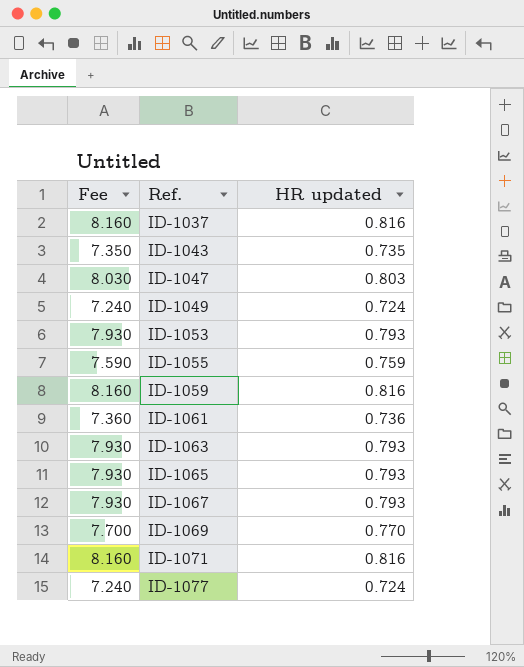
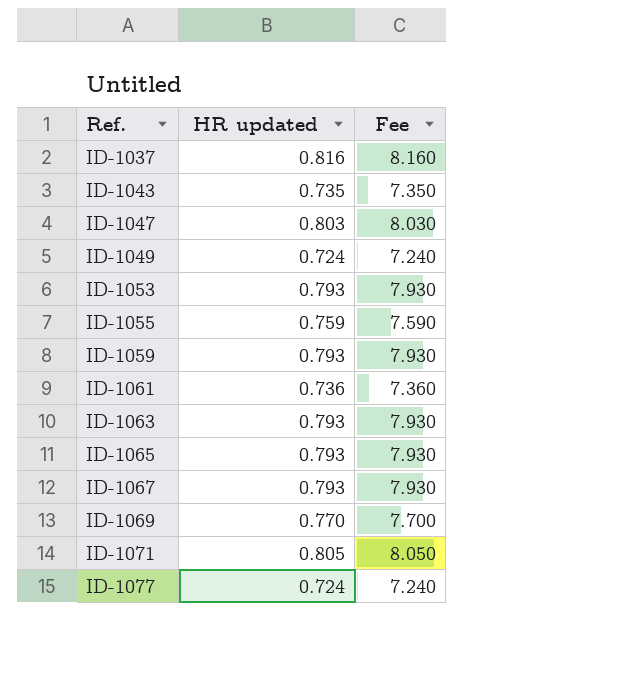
column Fee | position: 1 -> 3
ID-1059 | HR updated: 0.816 -> 0.793
ID-1059 | Fee: 8.160 -> 7.930
ID-1071 | HR updated: 0.816 -> 0.805
ID-1071 | Fee: 8.160 -> 8.050

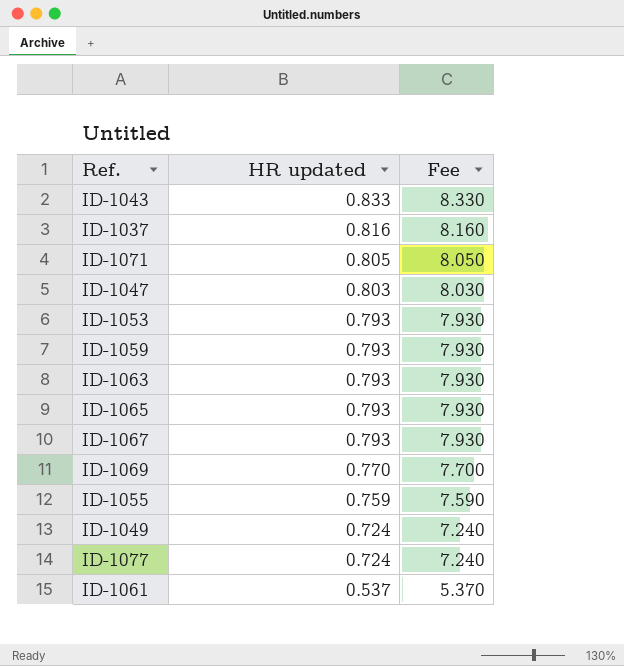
row order: Ref. ascending -> HR updated descending
ID-1043 | HR updated: 0.735 -> 0.833
ID-1043 | Fee: 7.350 -> 8.330
ID-1061 | HR updated: 0.736 -> 0.537
ID-1061 | Fee: 7.360 -> 5.370

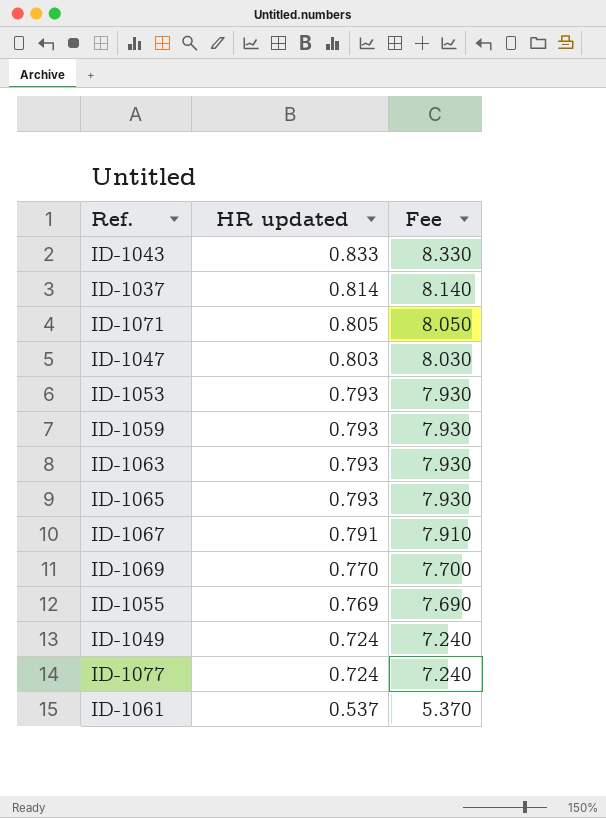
ID-1037 | HR updated: 0.816 -> 0.814
ID-1037 | Fee: 8.160 -> 8.140
ID-1067 | HR updated: 0.793 -> 0.791
ID-1067 | Fee: 7.930 -> 7.910
ID-1055 | HR updated: 0.759 -> 0.769
ID-1055 | Fee: 7.590 -> 7.690

